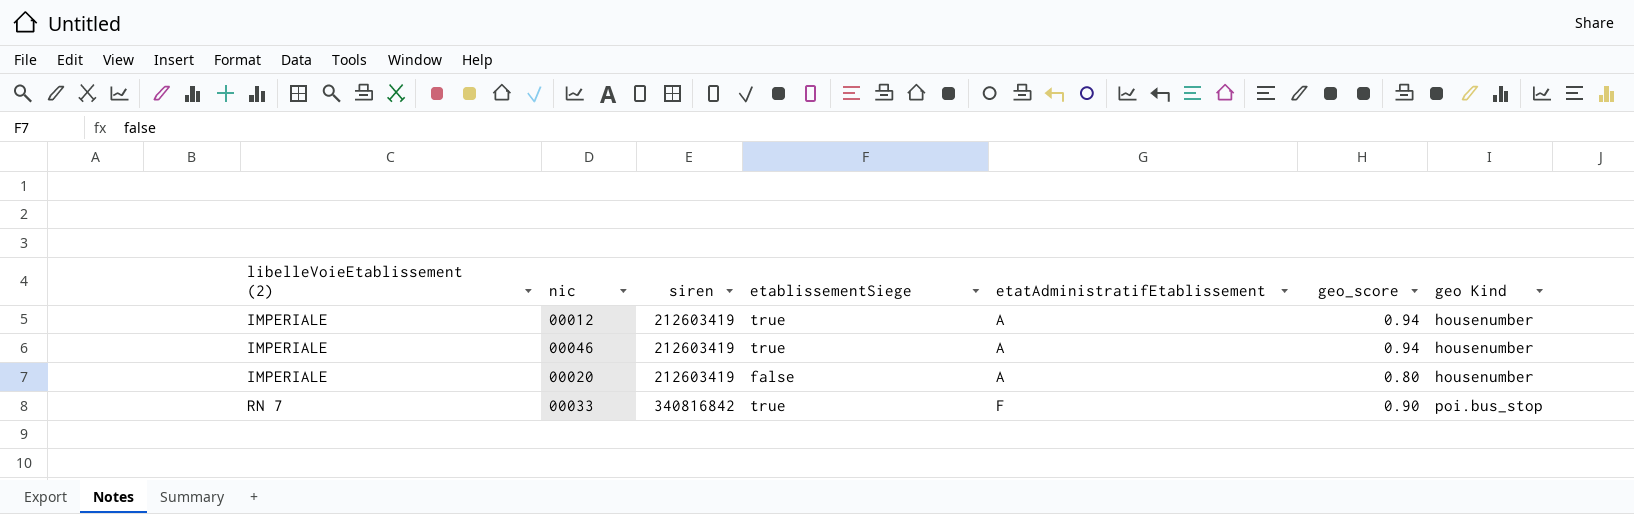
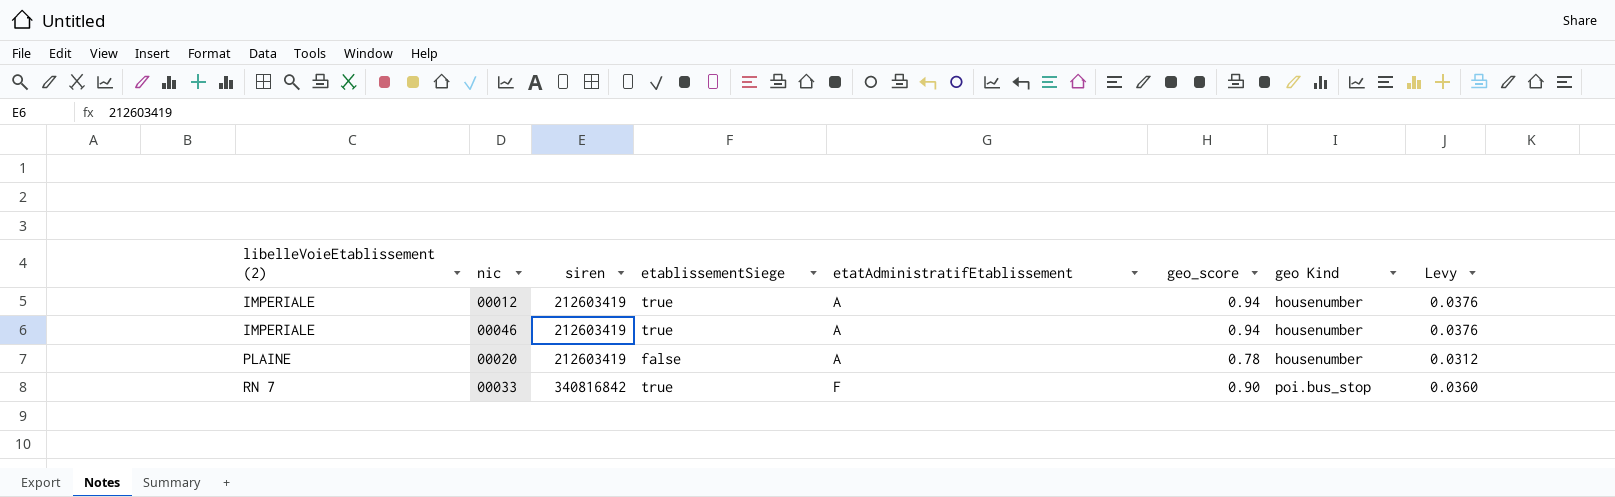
column Levy | formula: none -> [geo_score] * 0.04
00020 | libelleVoieEtablissement (2): IMPERIALE -> PLAINE
00020 | geo_score: 0.80 -> 0.78

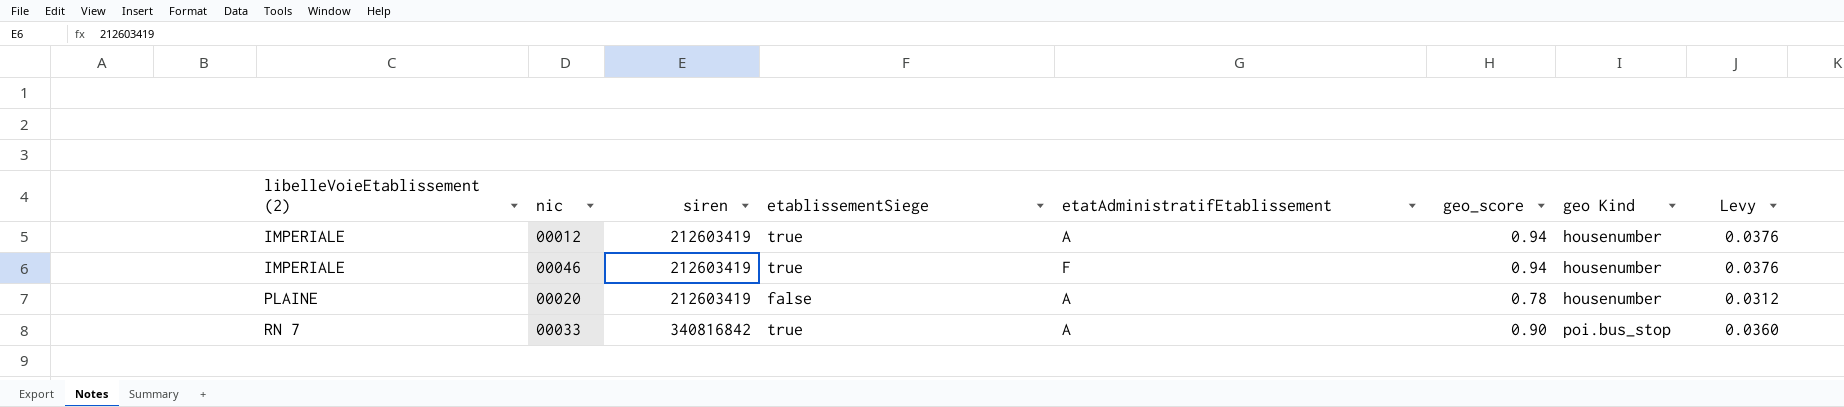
00046 | etatAdministratifEtablissement: A -> F
00033 | etatAdministratifEtablissement: F -> A

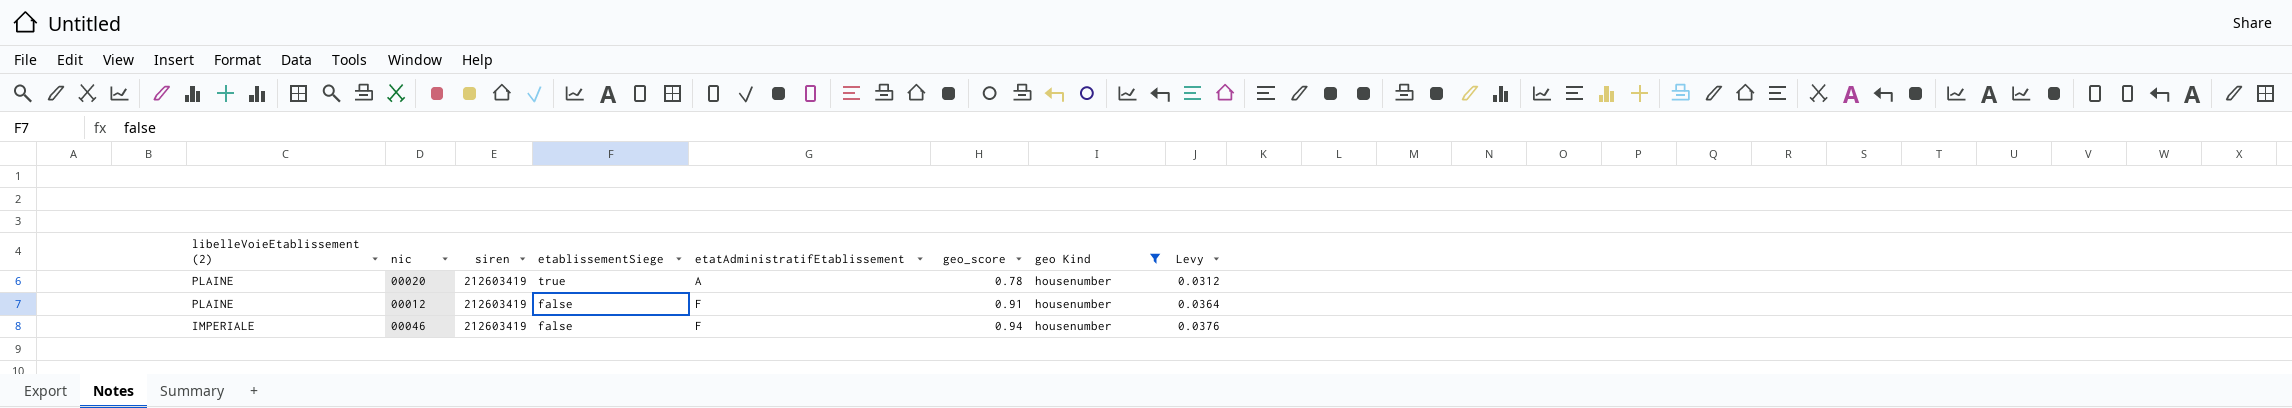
filter: none -> geo Kind = housenumber
row order: libelleVoieEtablissement (2) ascending -> libelleVoieEtablissement (2) descending
00020 | etablissementSiege: false -> true
00012 | libelleVoieEtablissement (2): IMPERIALE -> PLAINE
00012 | etablissementSiege: true -> false
00012 | etatAdministratifEtablissement: A -> F
00012 | geo_score: 0.94 -> 0.91
00012 | Levy: 0.0376 -> 0.0364
00046 | etablissementSiege: true -> false

